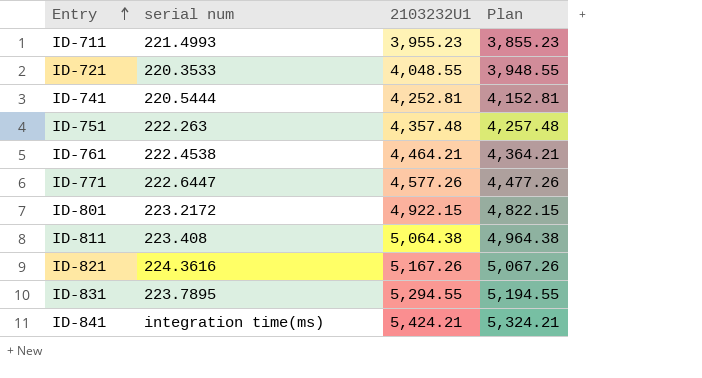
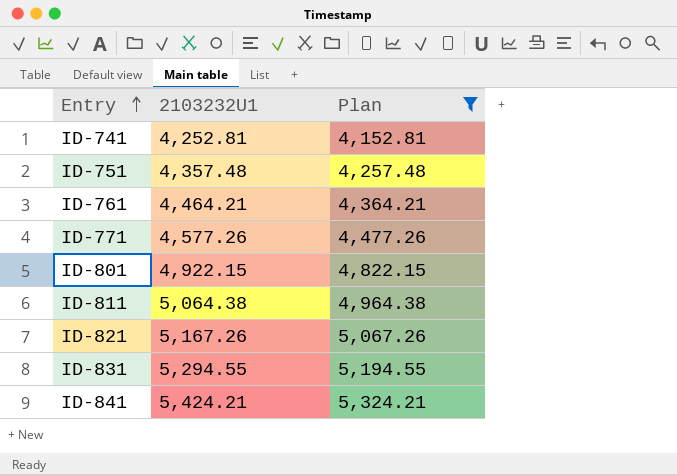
filter: none -> Plan >= 4,152.81
column serial num | position: 2 -> none

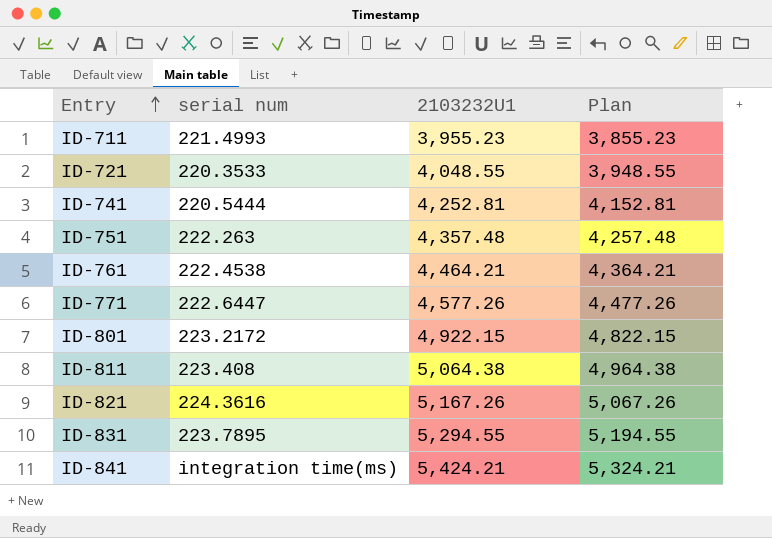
filter: Plan >= 4,152.81 -> none
column serial num | position: none -> 2

